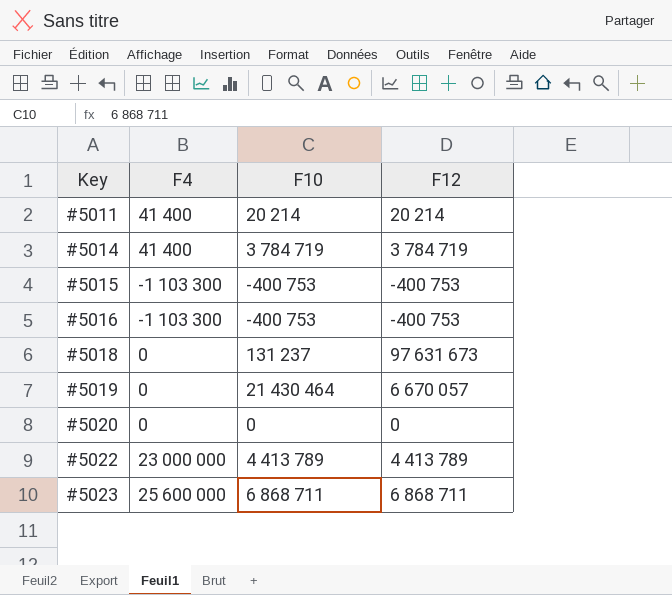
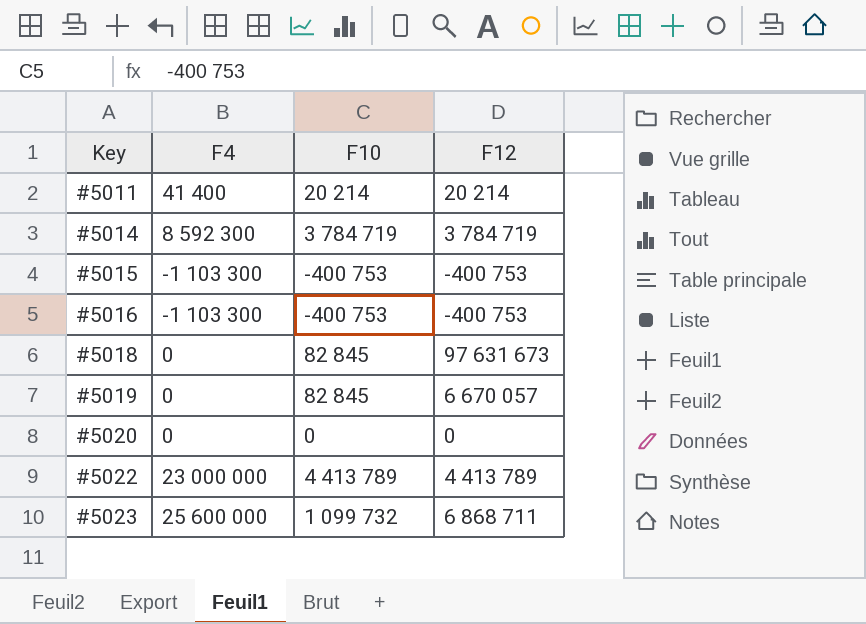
#5014 | F4: 41 400 -> 8 592 300
#5018 | F10: 131 237 -> 82 845
#5019 | F10: 21 430 464 -> 82 845
#5023 | F10: 6 868 711 -> 1 099 732

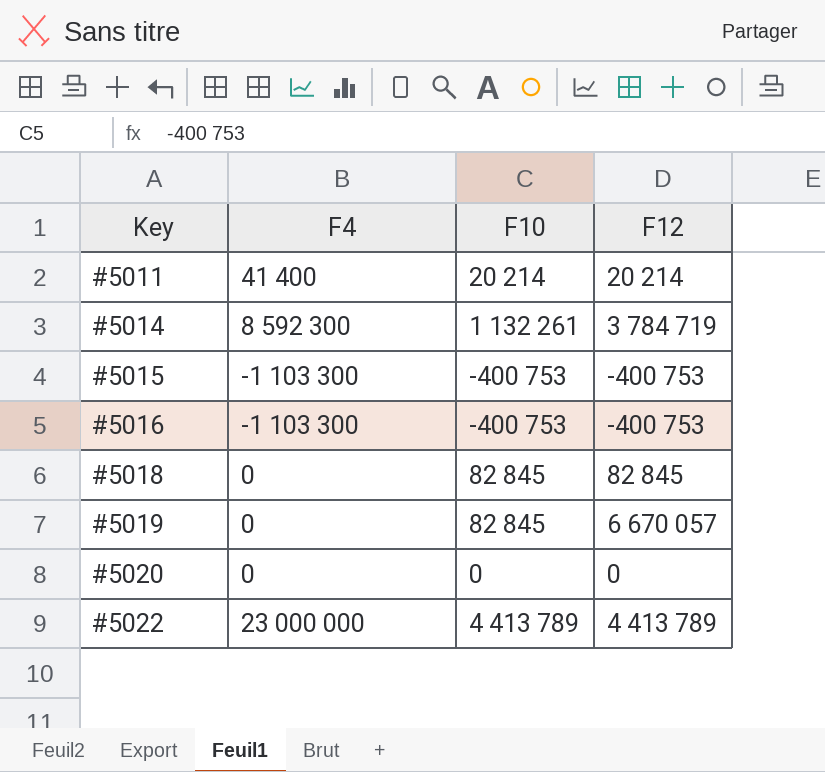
row #5023: 25 600 000 | 1 099 732 | 6 868 711 -> none
#5014 | F10: 3 784 719 -> 1 132 261
#5018 | F12: 97 631 673 -> 82 845

